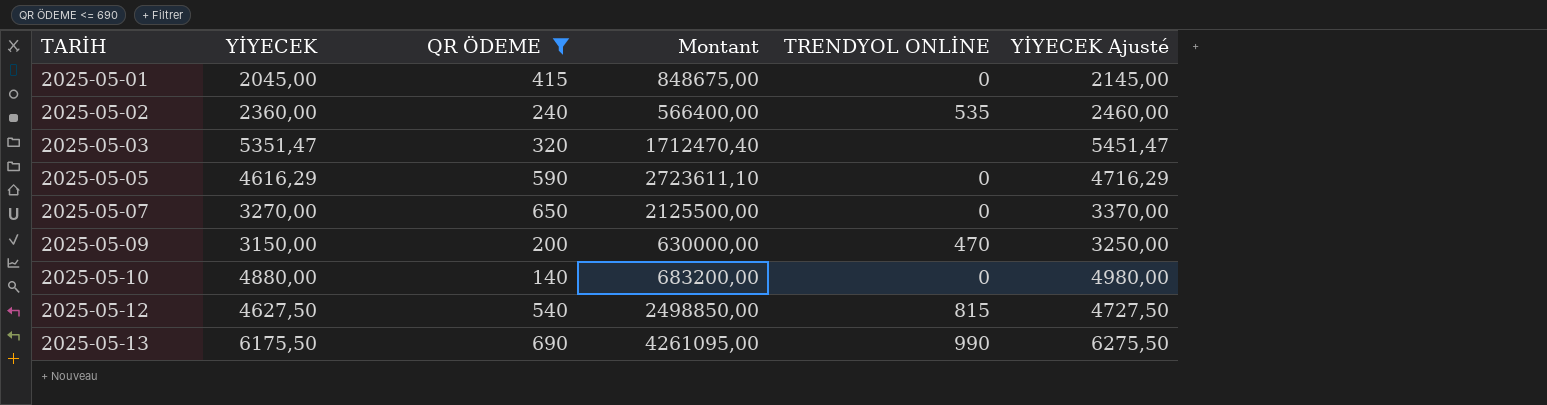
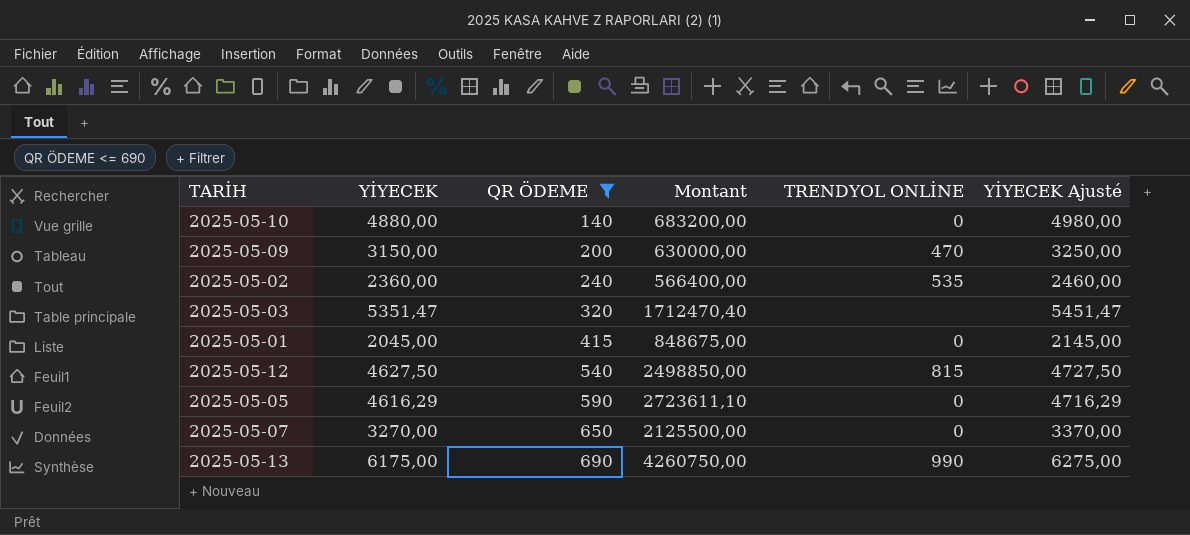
row order: TARİH ascending -> QR ÖDEME ascending
2025-05-13 | YİYECEK: 6175,50 -> 6175,00
2025-05-13 | Montant: 4261095,00 -> 4260750,00
2025-05-13 | YİYECEK Ajusté: 6275,50 -> 6275,00

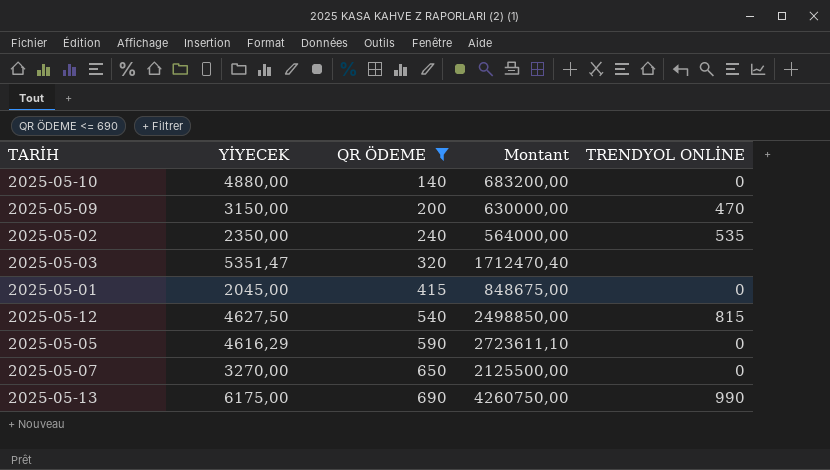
column YİYECEK Ajusté | formula: [YİYECEK] + 100 -> none
2025-05-02 | YİYECEK: 2360,00 -> 2350,00
2025-05-02 | Montant: 566400,00 -> 564000,00

